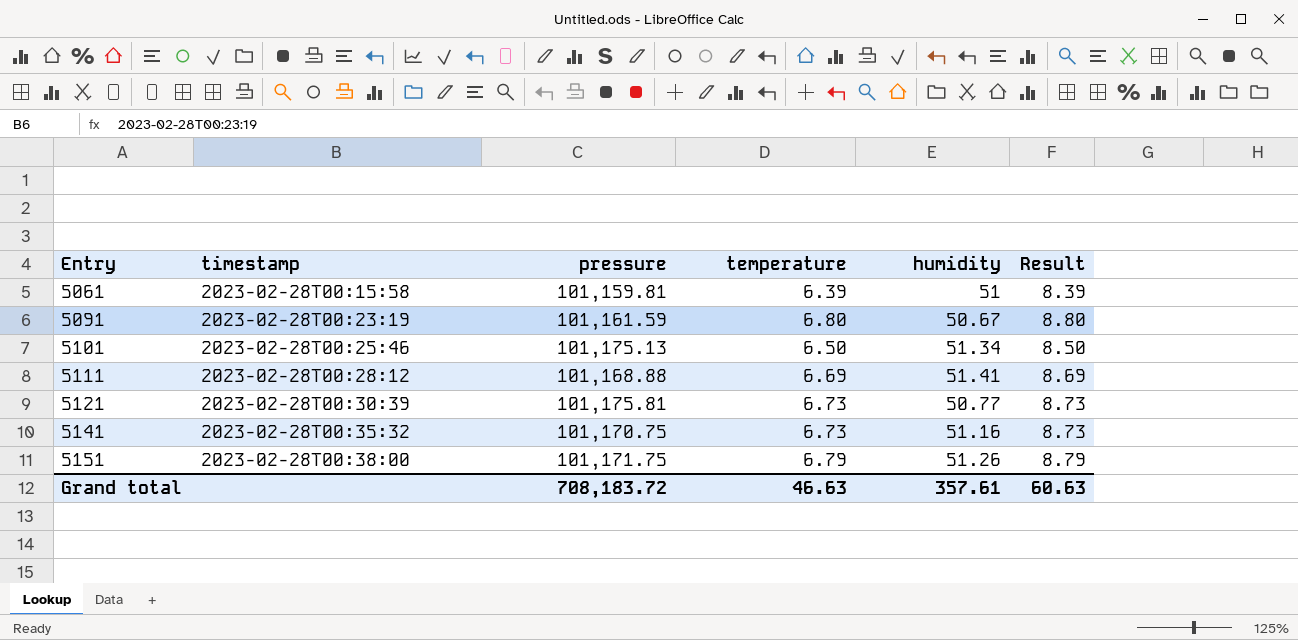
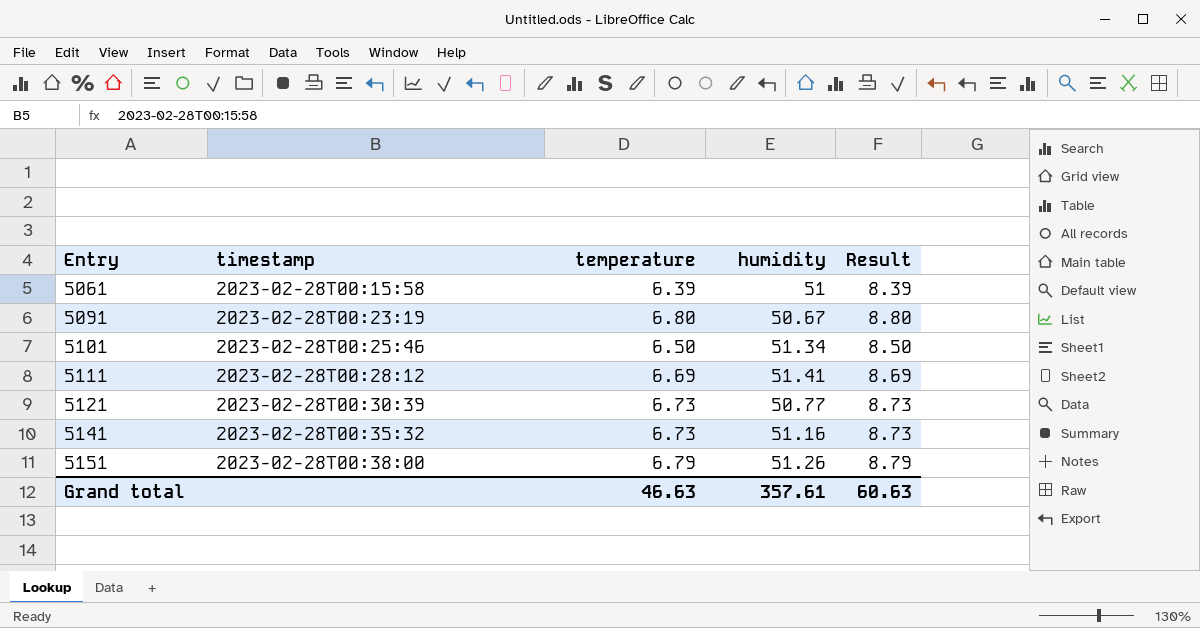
column pressure | position: 3 -> none

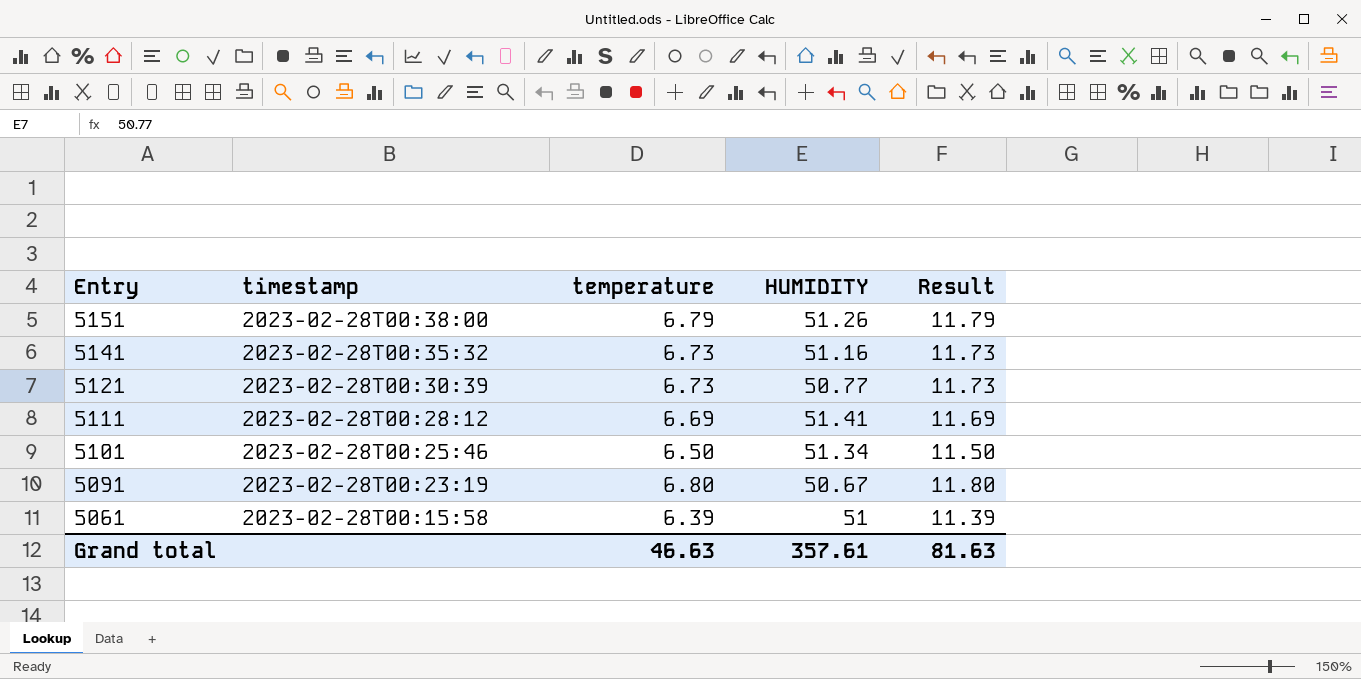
row order: Entry ascending -> Entry descending
column name: humidity -> HUMIDITY
column Result | formula: [temperature] + 2 -> [temperature] + 5
Grand total | Result: 60.63 -> 81.63

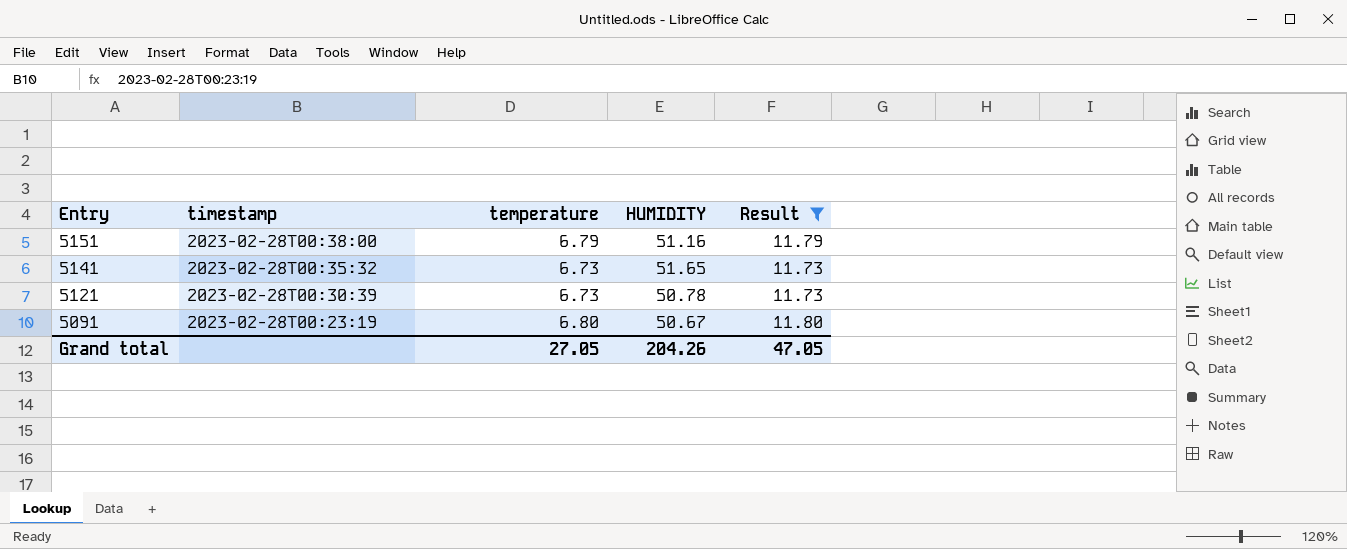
filter: none -> Result >= 11.73
5151 | HUMIDITY: 51.26 -> 51.16
5141 | HUMIDITY: 51.16 -> 51.65
5121 | HUMIDITY: 50.77 -> 50.78
Grand total | temperature: 46.63 -> 27.05
Grand total | HUMIDITY: 357.61 -> 204.26
Grand total | Result: 81.63 -> 47.05

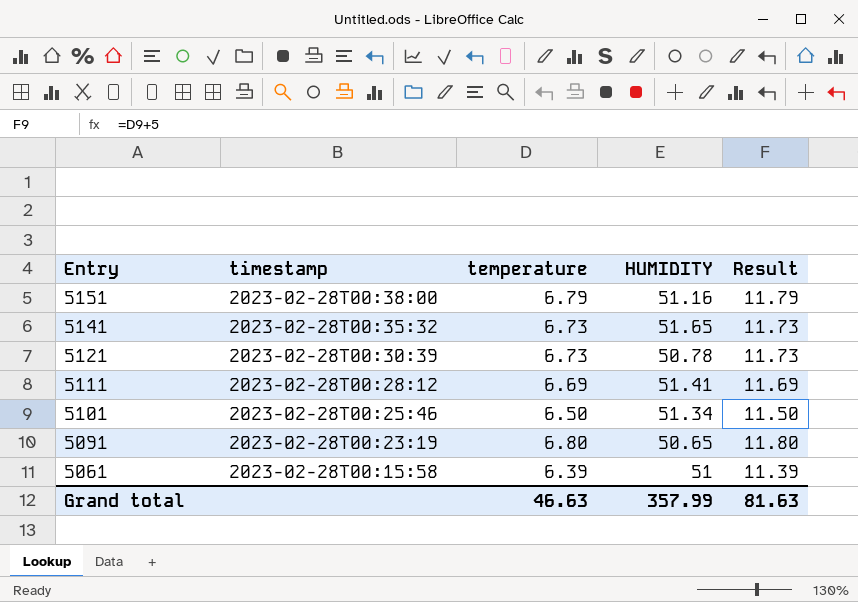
filter: Result >= 11.73 -> none
5091 | HUMIDITY: 50.67 -> 50.65
Grand total | temperature: 27.05 -> 46.63
Grand total | HUMIDITY: 204.26 -> 357.99
Grand total | Result: 47.05 -> 81.63

